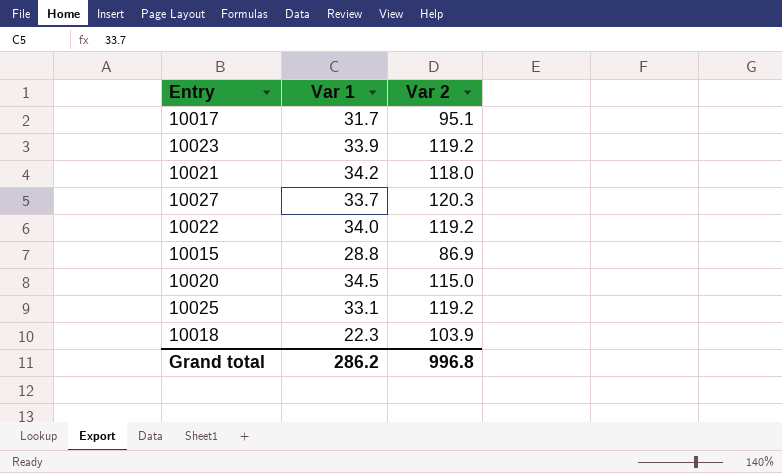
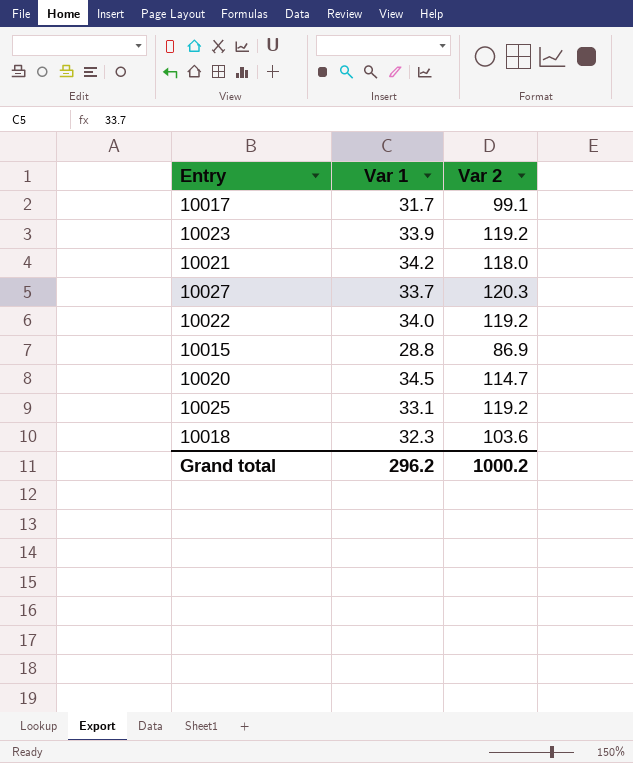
10017 | Var 2: 95.1 -> 99.1
10020 | Var 2: 115.0 -> 114.7
10018 | Var 1: 22.3 -> 32.3
10018 | Var 2: 103.9 -> 103.6
Grand total | Var 1: 286.2 -> 296.2
Grand total | Var 2: 996.8 -> 1000.2

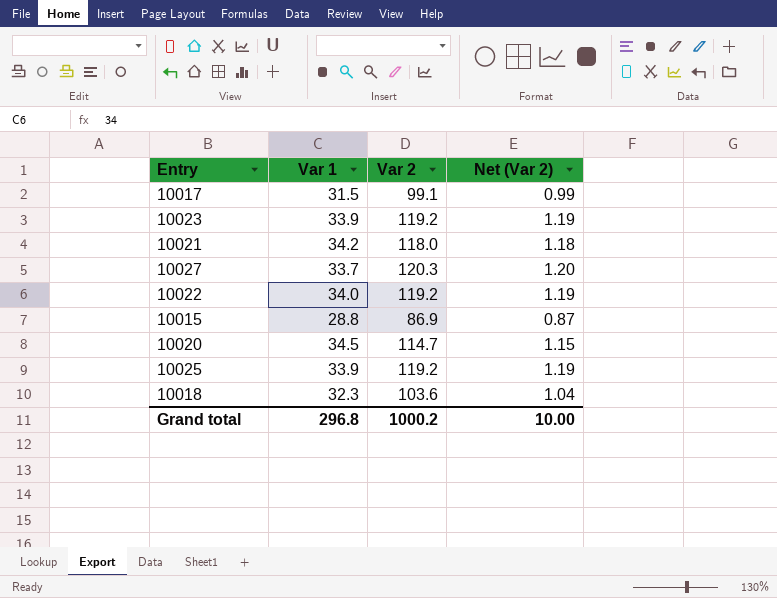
column Net (Var 2) | formula: none -> [Var 2] * 0.01
10017 | Var 1: 31.7 -> 31.5
10025 | Var 1: 33.1 -> 33.9
Grand total | Var 1: 296.2 -> 296.8

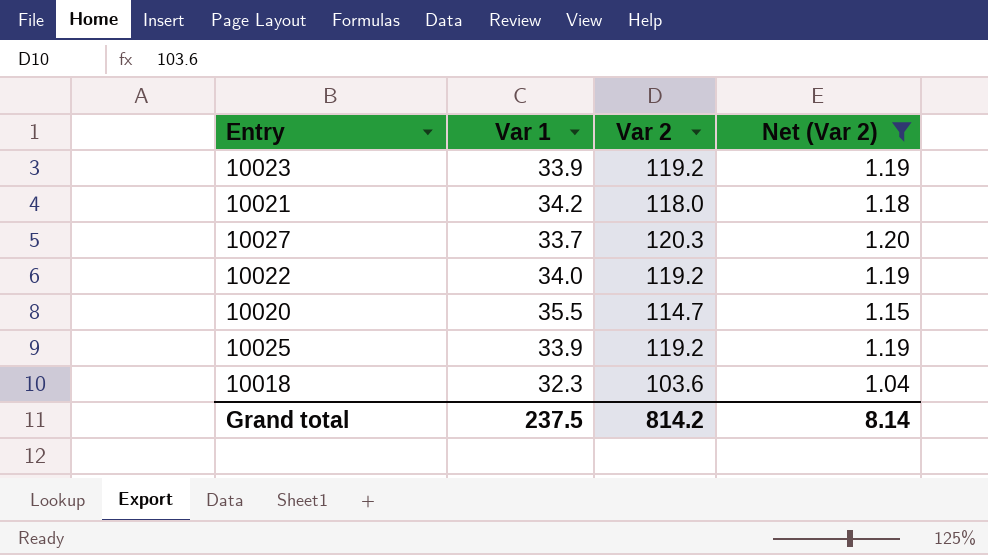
filter: none -> Net (Var 2) >= 1.04
10020 | Var 1: 34.5 -> 35.5
Grand total | Var 1: 296.8 -> 237.5
Grand total | Var 2: 1000.2 -> 814.2
Grand total | Net (Var 2): 10.00 -> 8.14

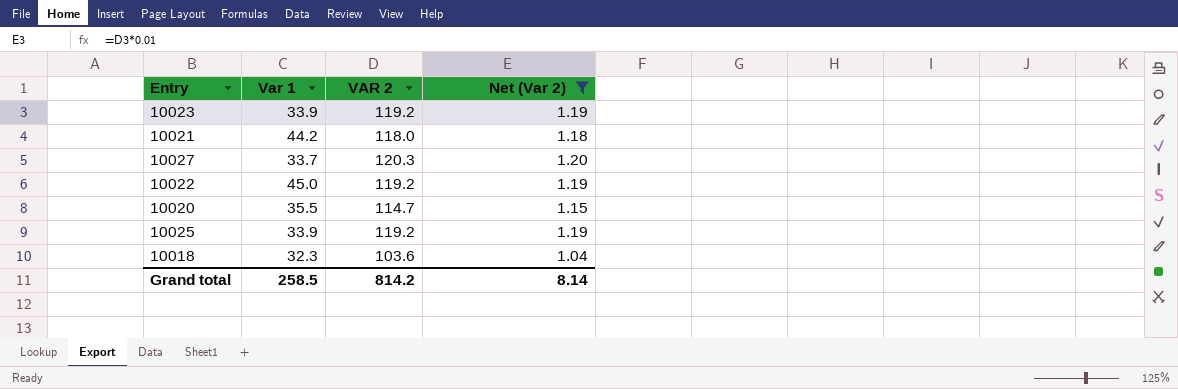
column name: Var 2 -> VAR 2
10021 | Var 1: 34.2 -> 44.2
10022 | Var 1: 34.0 -> 45.0
Grand total | Var 1: 237.5 -> 258.5

